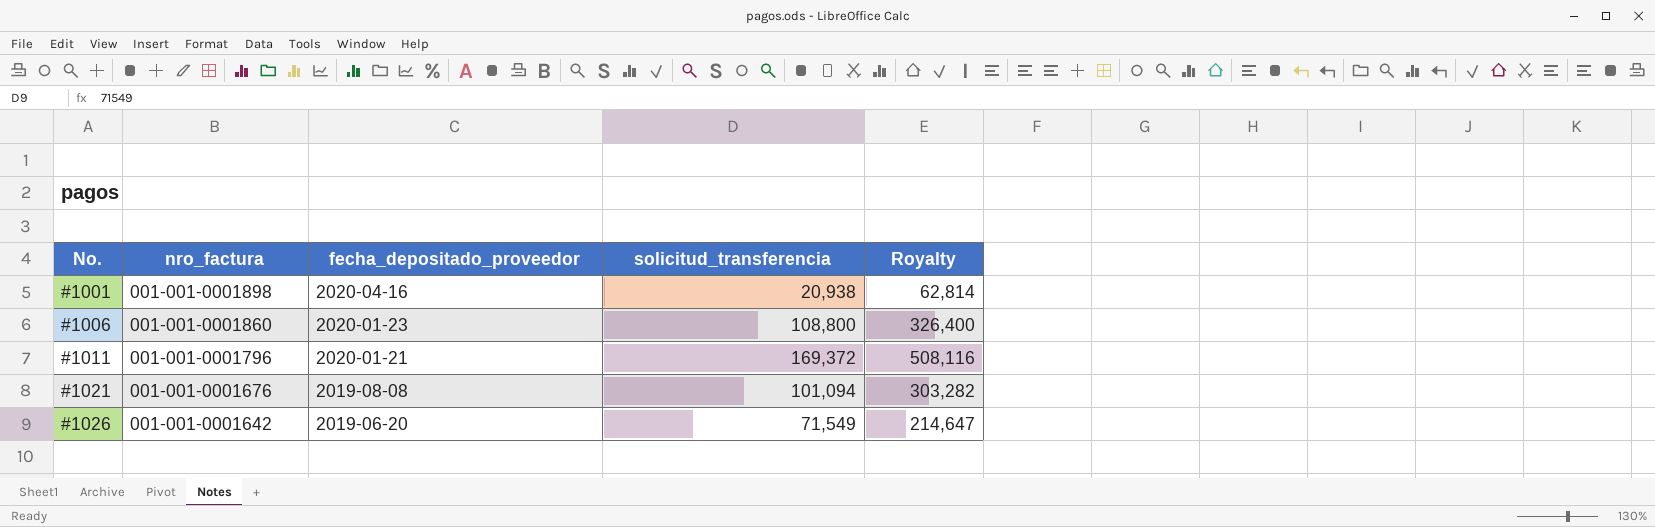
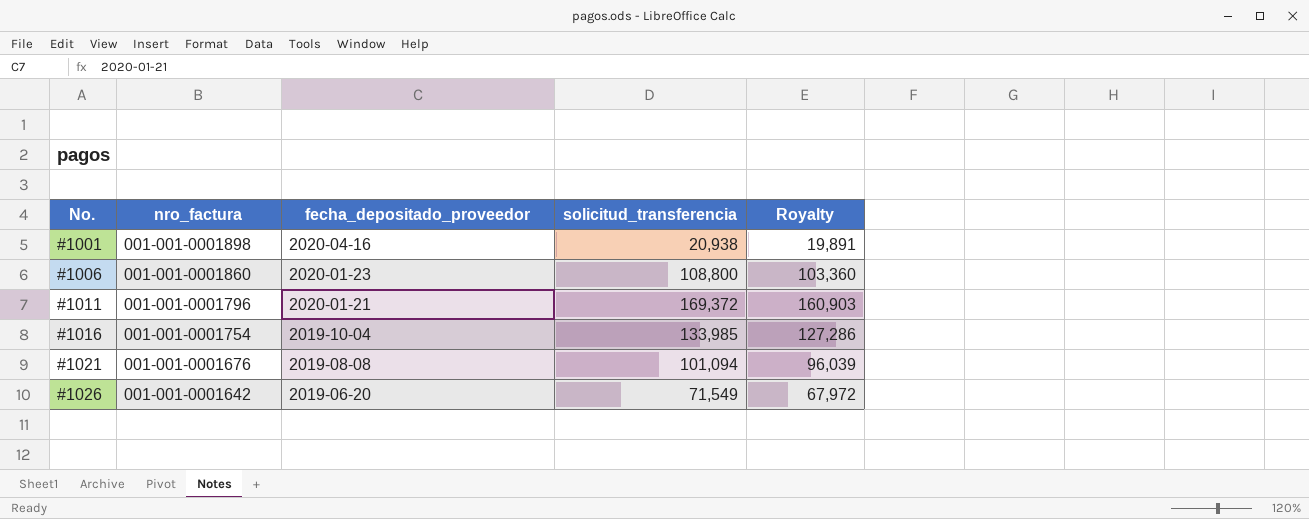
column Royalty | formula: [solicitud_transferencia] * 3 -> [solicitud_transferencia] * 0.95
row #1016: none -> 001-001-0001754 | 2019-10-04 | 133,985 | 127,286

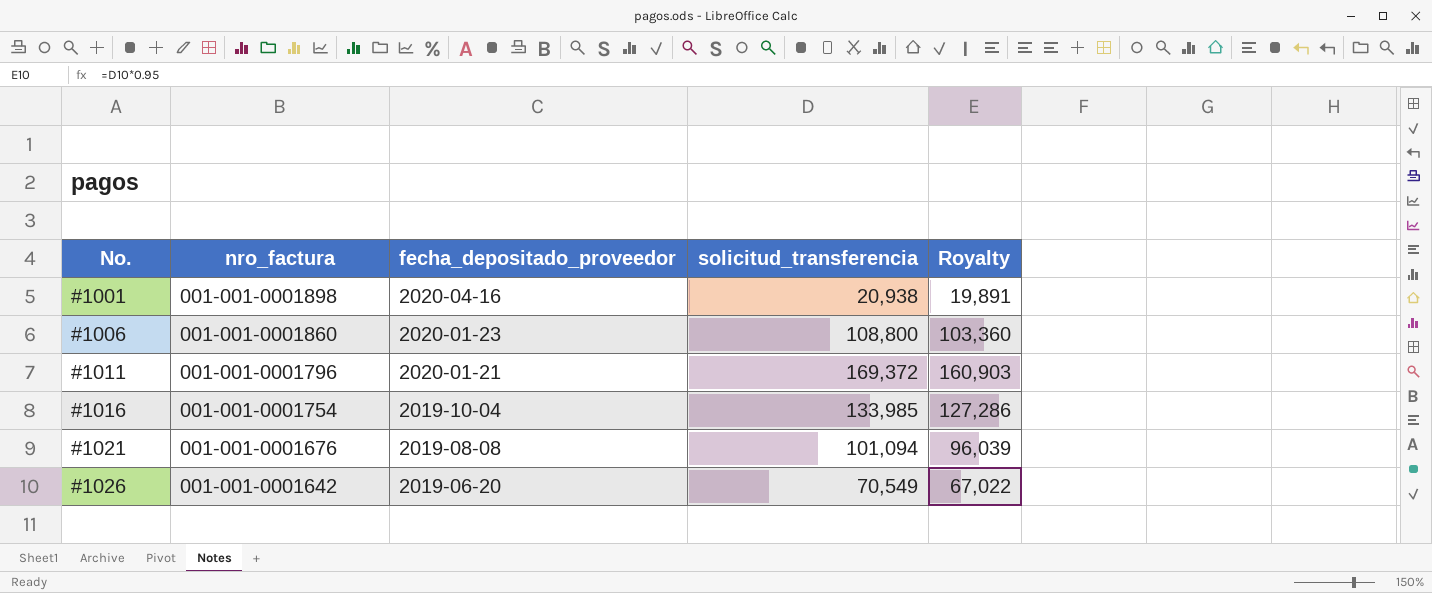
#1026 | solicitud_transferencia: 71,549 -> 70,549
#1026 | Royalty: 67,972 -> 67,022

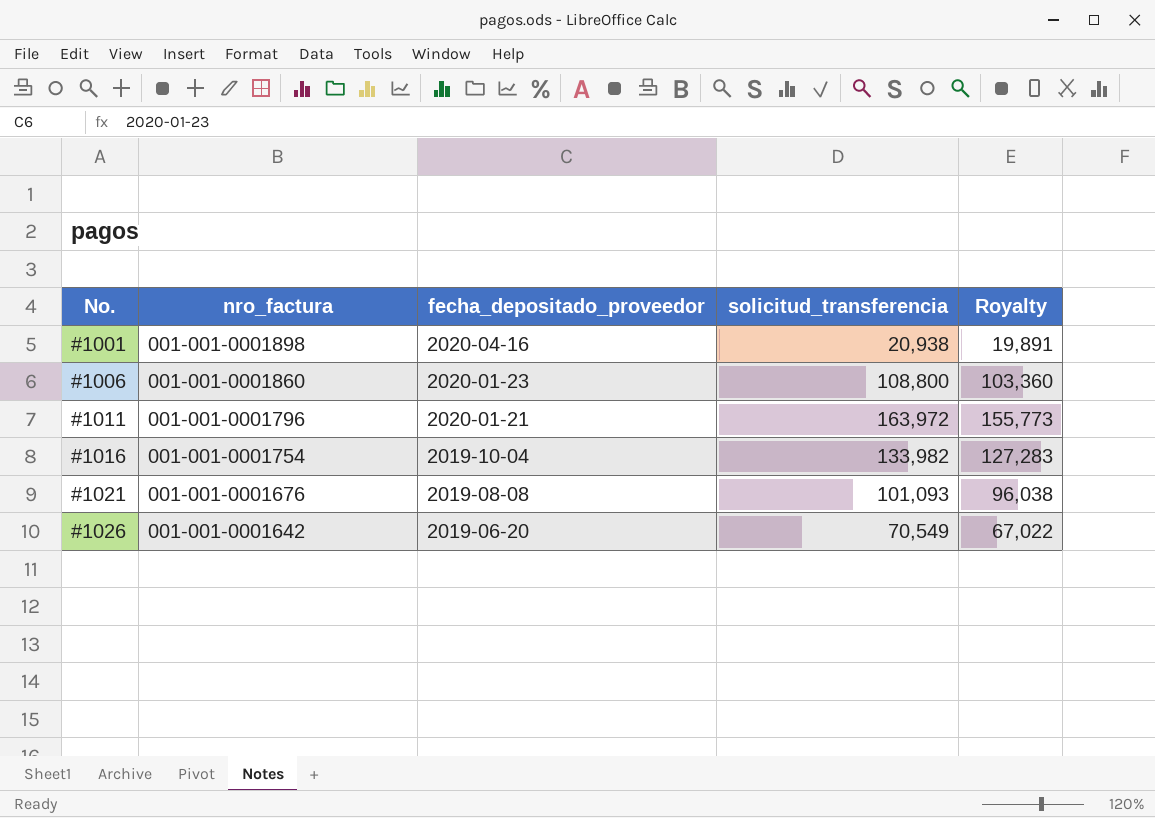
#1011 | solicitud_transferencia: 169,372 -> 163,972
#1011 | Royalty: 160,903 -> 155,773
#1016 | solicitud_transferencia: 133,985 -> 133,982
#1016 | Royalty: 127,286 -> 127,283
#1021 | solicitud_transferencia: 101,094 -> 101,093
#1021 | Royalty: 96,039 -> 96,038

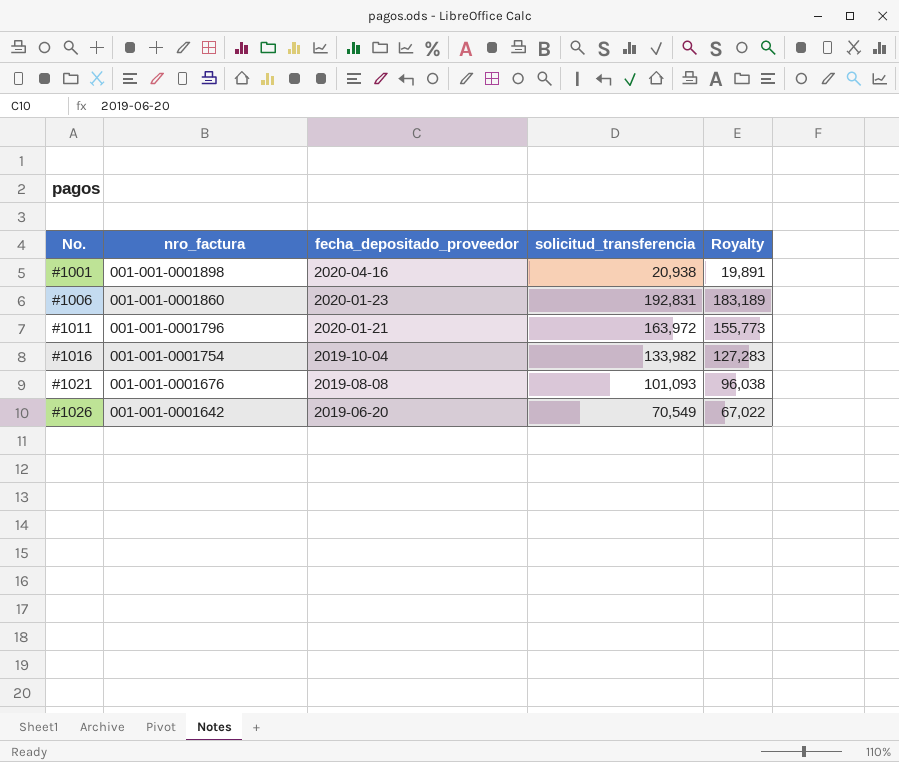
#1006 | solicitud_transferencia: 108,800 -> 192,831
#1006 | Royalty: 103,360 -> 183,189

